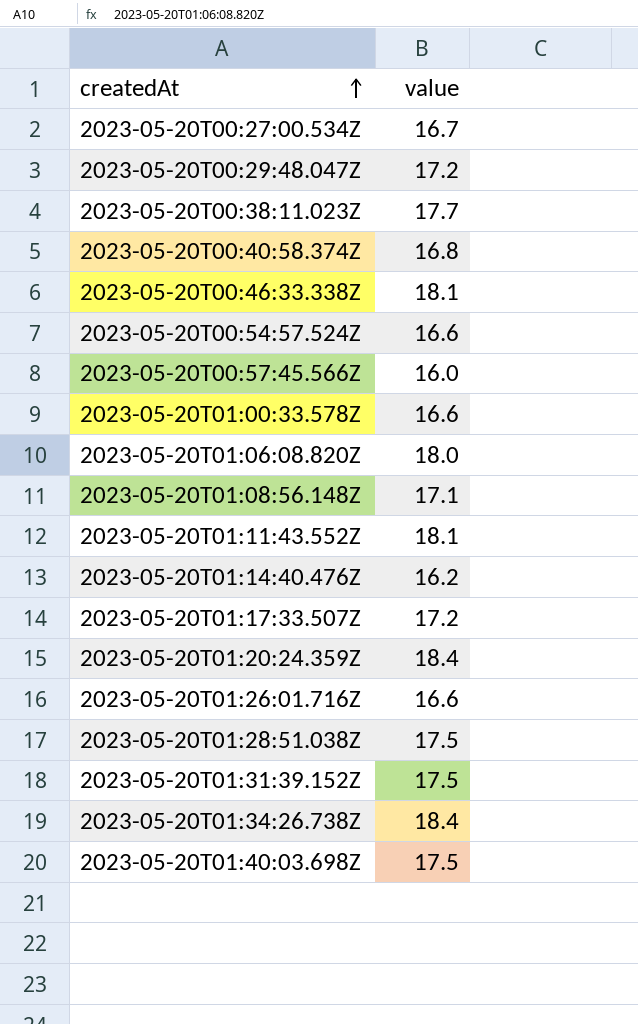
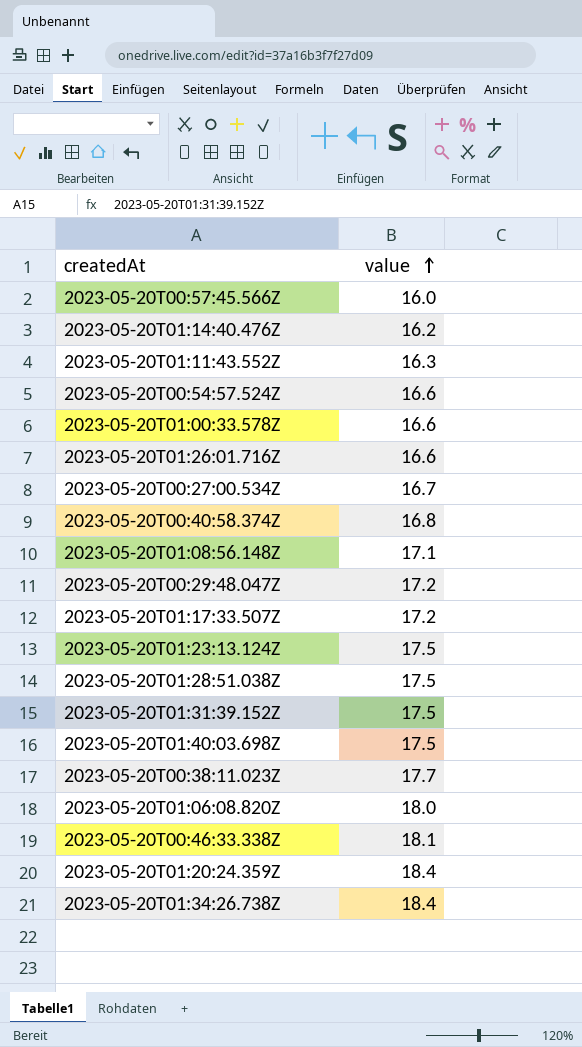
row order: createdAt ascending -> value ascending
2023-05-20T01:11:43.552Z | value: 18.1 -> 16.3
row 2023-05-20T01:23:13.124Z: none -> 17.5

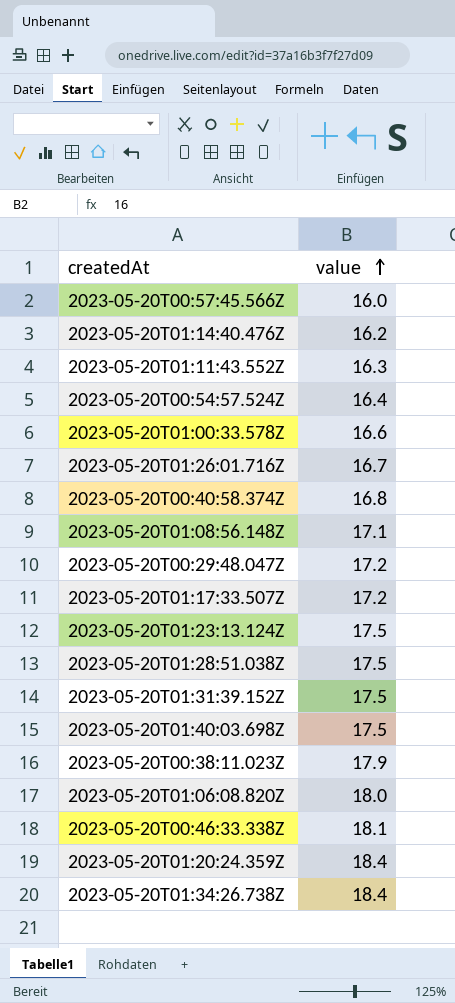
row 2023-05-20T00:27:00.534Z: 16.7 -> none
2023-05-20T00:54:57.524Z | value: 16.6 -> 16.4
2023-05-20T01:26:01.716Z | value: 16.6 -> 16.7
2023-05-20T00:38:11.023Z | value: 17.7 -> 17.9

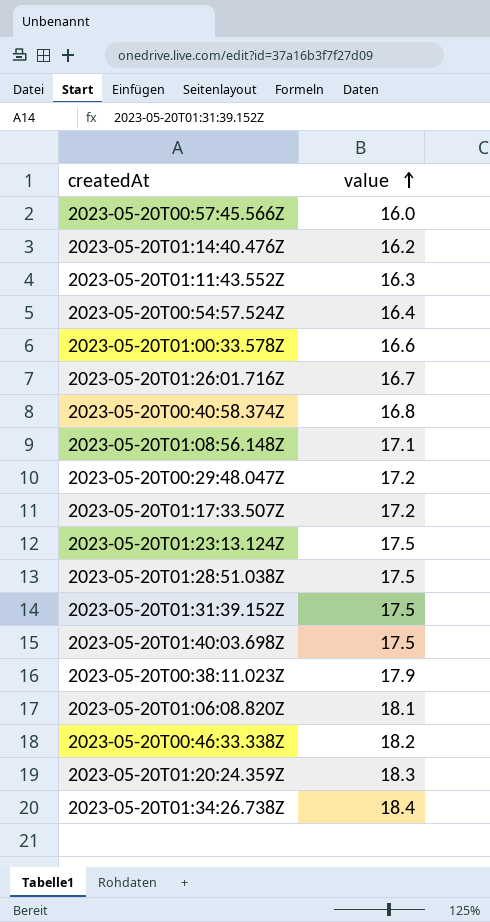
2023-05-20T01:06:08.820Z | value: 18.0 -> 18.1
2023-05-20T00:46:33.338Z | value: 18.1 -> 18.2
2023-05-20T01:20:24.359Z | value: 18.4 -> 18.3

